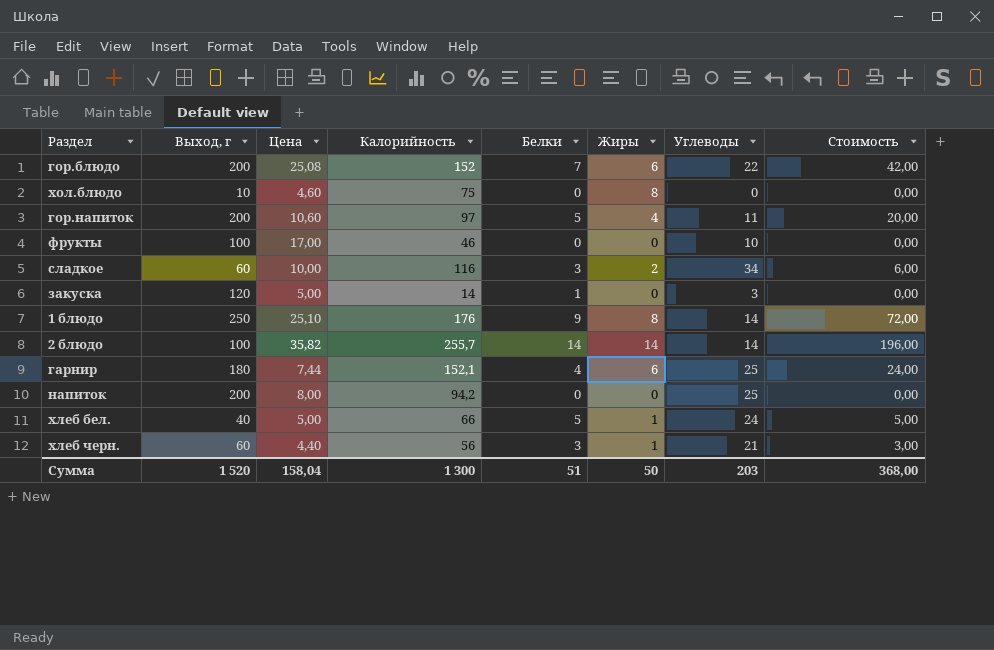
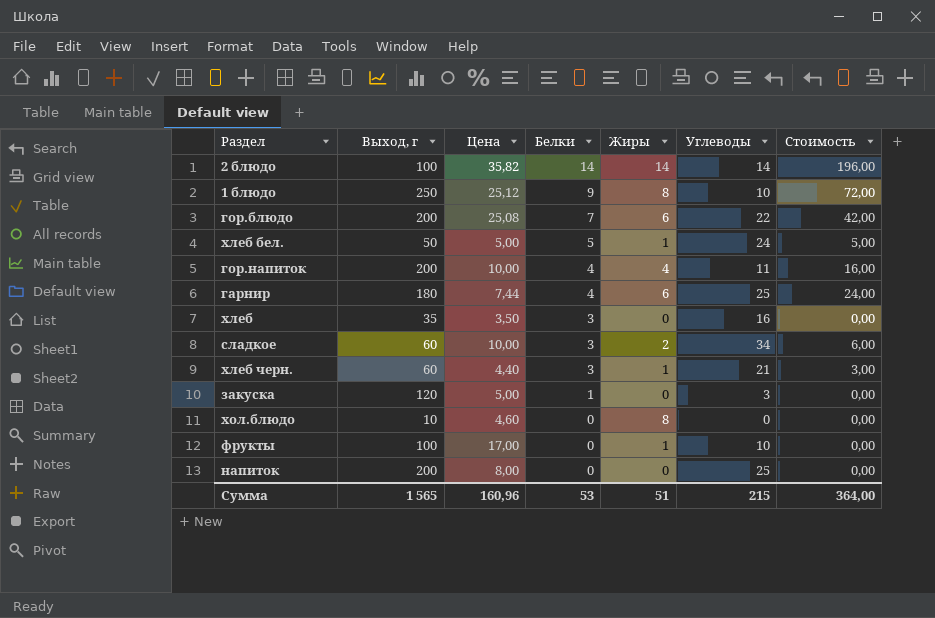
row order: none -> Белки descending
column Калорийность | position: 4 -> none
1 блюдо | Цена: 25,10 -> 25,12
1 блюдо | Углеводы: 14 -> 10
хлеб бел. | Выход, г: 40 -> 50
гор.напиток | Цена: 10,60 -> 10,00
гор.напиток | Белки: 5 -> 4
гор.напиток | Стоимость: 20,00 -> 16,00
row хлеб: none -> 35 | 3,50 | 3 | 0 | 16 | 0,00
фрукты | Жиры: 0 -> 1
Сумма | Выход, г: 1 520 -> 1 565
Сумма | Цена: 158,04 -> 160,96
Сумма | Белки: 51 -> 53
Сумма | Жиры: 50 -> 51
Сумма | Углеводы: 203 -> 215
Сумма | Стоимость: 368,00 -> 364,00

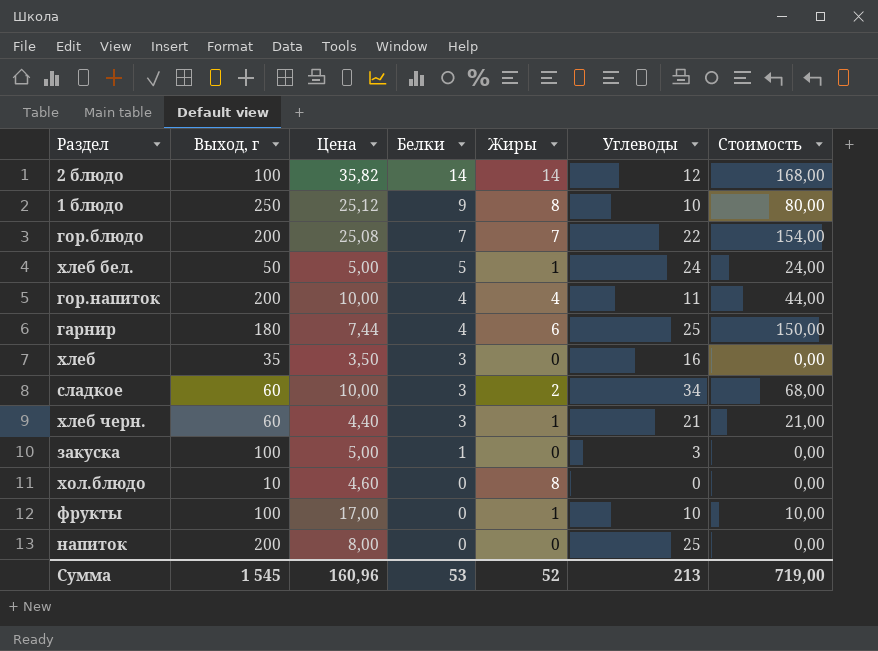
column Стоимость | formula: [Белки] * [Жиры] -> [Жиры] * [Углеводы]
2 блюдо | Углеводы: 14 -> 12
гор.блюдо | Жиры: 6 -> 7
закуска | Выход, г: 120 -> 100
Сумма | Выход, г: 1 565 -> 1 545
Сумма | Жиры: 51 -> 52
Сумма | Углеводы: 215 -> 213
Сумма | Стоимость: 364,00 -> 719,00

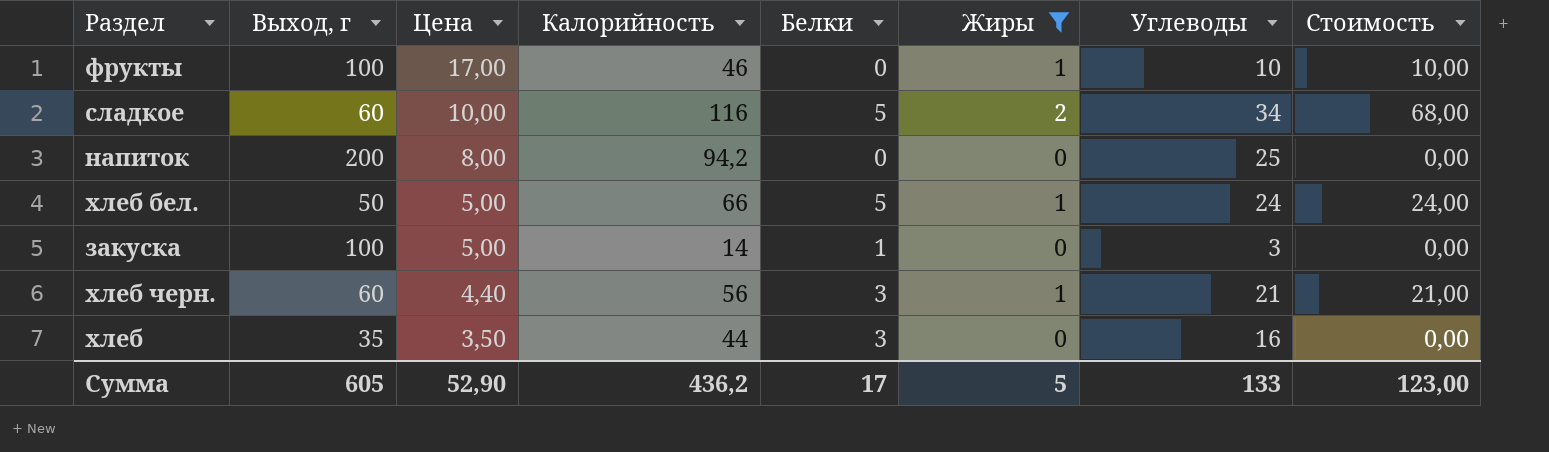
filter: none -> Жиры <= 2
row order: Белки descending -> Цена descending
column Калорийность | position: none -> 4
сладкое | Белки: 3 -> 5
Сумма | Выход, г: 1 545 -> 605
Сумма | Цена: 160,96 -> 52,90
Сумма | Белки: 53 -> 17
Сумма | Жиры: 52 -> 5
Сумма | Углеводы: 213 -> 133
Сумма | Стоимость: 719,00 -> 123,00

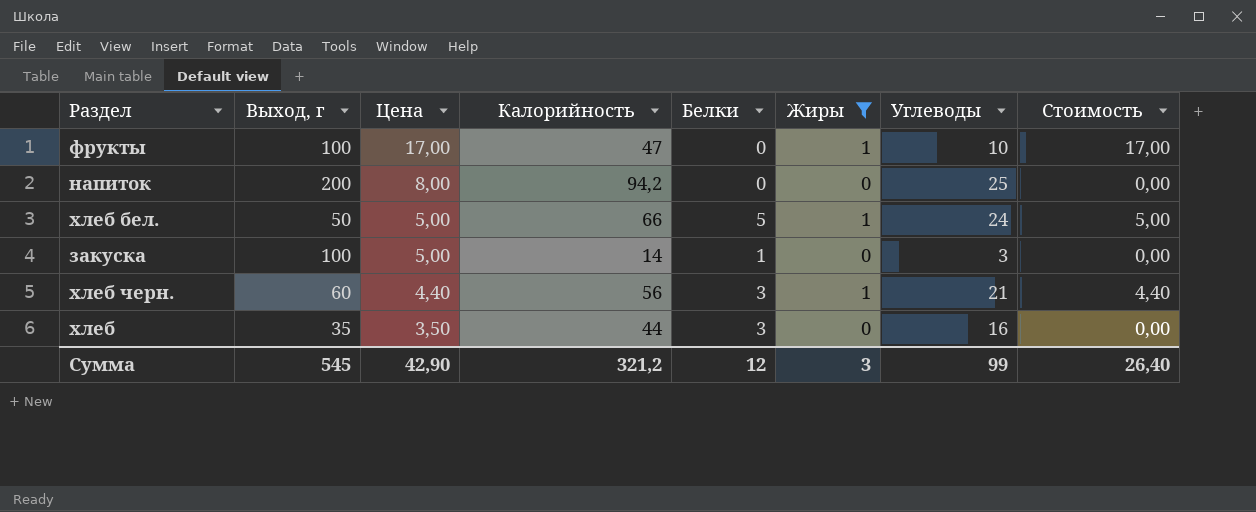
column Стоимость | formula: [Жиры] * [Углеводы] -> [Цена] * [Жиры]
row сладкое: 60 | 10,00 | 116 | 5 | 2 | 34 | 68,00 -> none
фрукты | Калорийность: 46 -> 47
Сумма | Выход, г: 605 -> 545
Сумма | Цена: 52,90 -> 42,90
Сумма | Калорийность: 436,2 -> 321,2
Сумма | Белки: 17 -> 12
Сумма | Жиры: 5 -> 3
Сумма | Углеводы: 133 -> 99
Сумма | Стоимость: 123,00 -> 26,40

